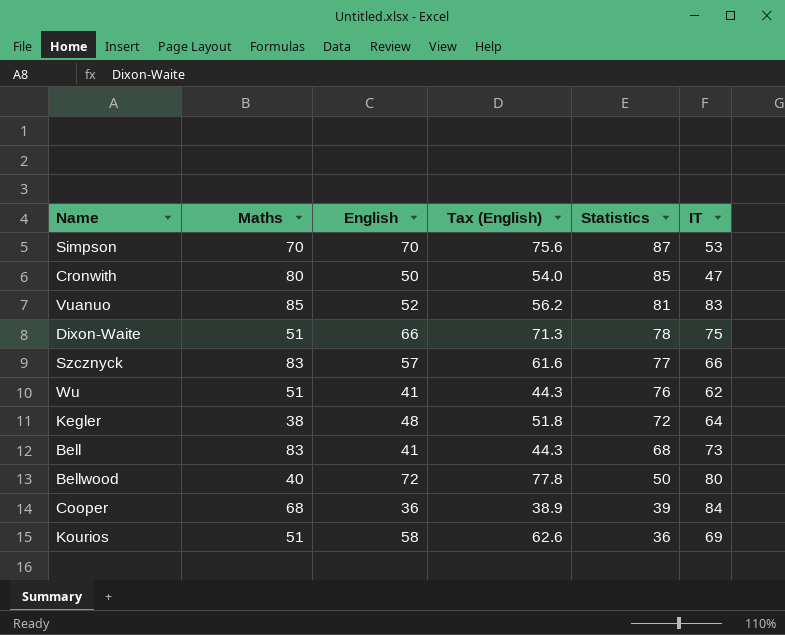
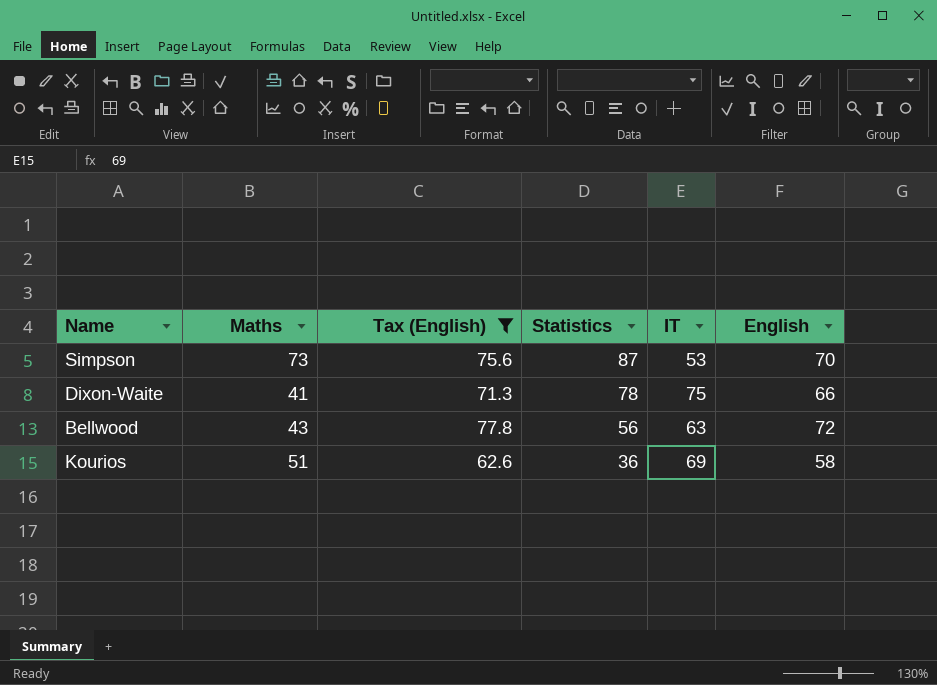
filter: none -> Tax (English) >= 62.6
column English | position: 3 -> 6
Simpson | Maths: 70 -> 73
Dixon-Waite | Maths: 51 -> 41
Bellwood | Maths: 40 -> 43
Bellwood | Statistics: 50 -> 56
Bellwood | IT: 80 -> 63

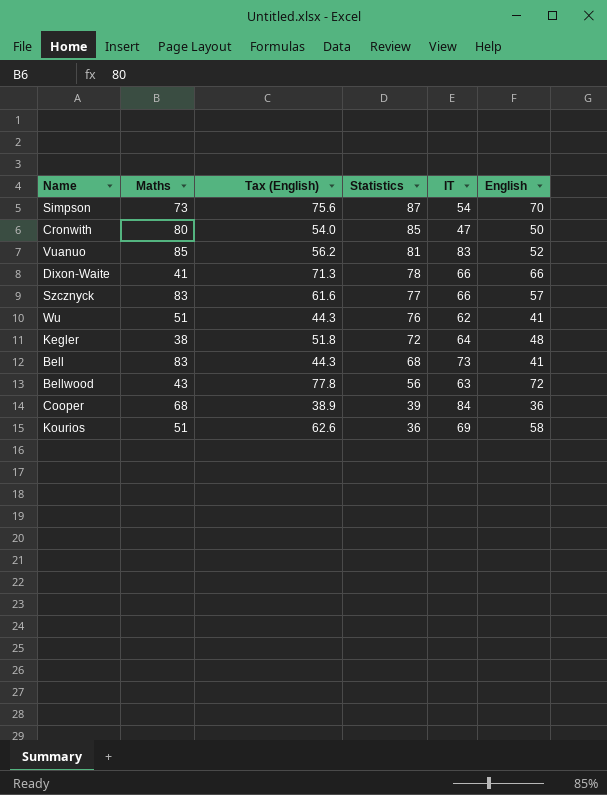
filter: Tax (English) >= 62.6 -> none
Simpson | IT: 53 -> 54
Dixon-Waite | IT: 75 -> 66

